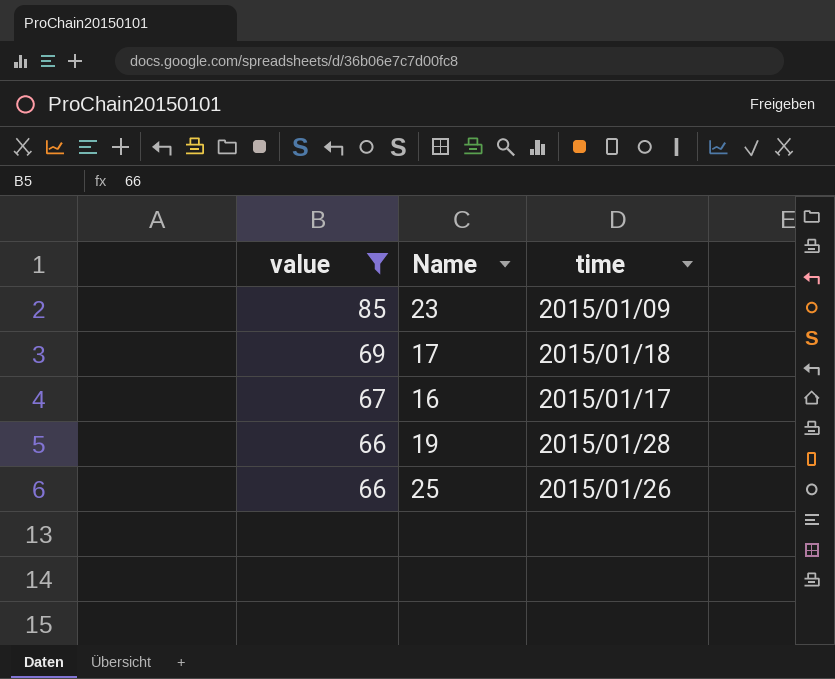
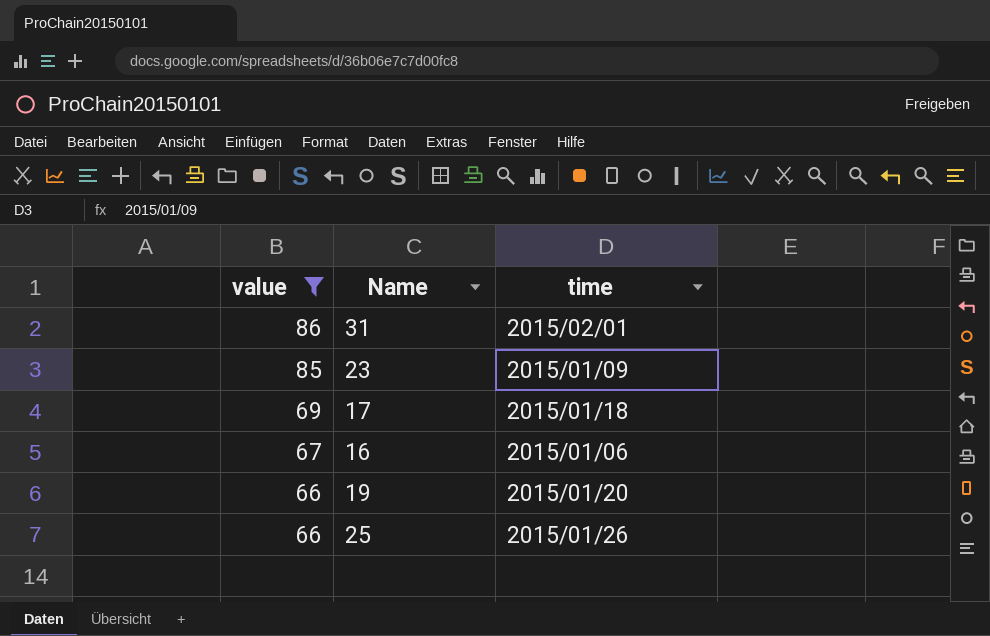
row 31: none -> 86 | 2015/02/01
16 | time: 2015/01/17 -> 2015/01/06
19 | time: 2015/01/28 -> 2015/01/20

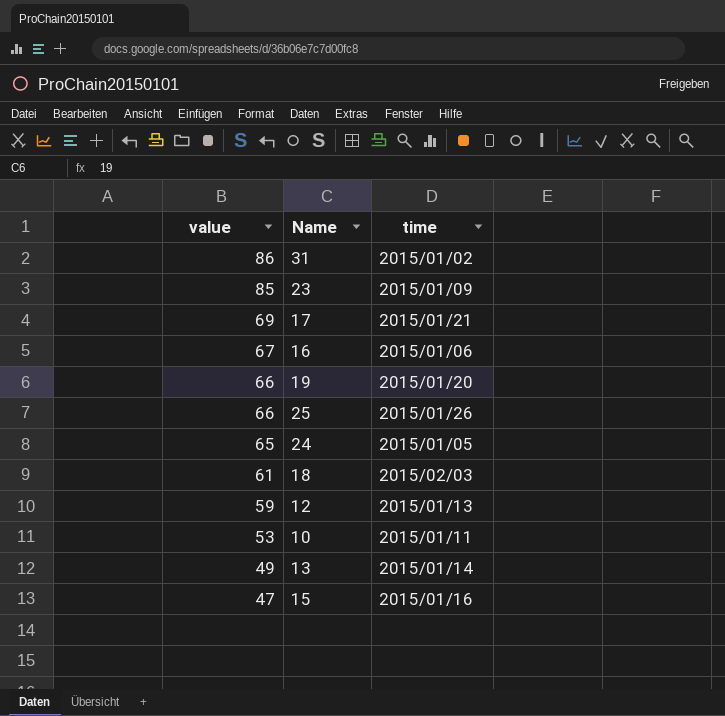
filter: value >= 66 -> none
31 | time: 2015/02/01 -> 2015/01/02
17 | time: 2015/01/18 -> 2015/01/21

